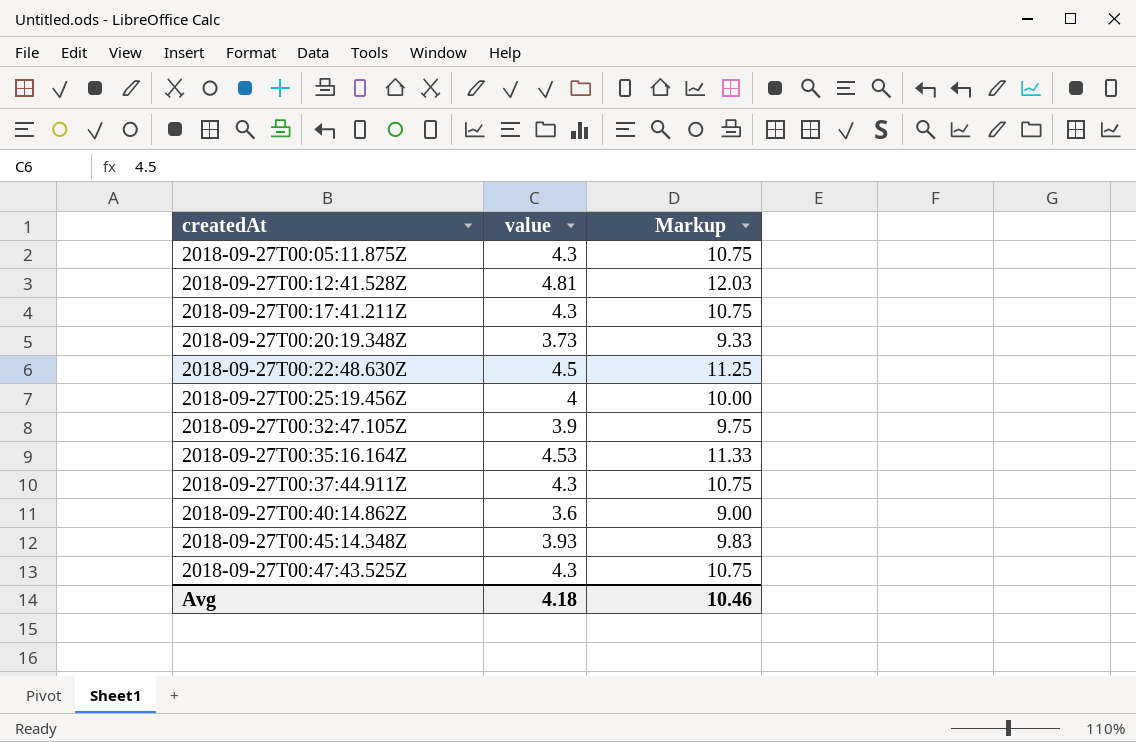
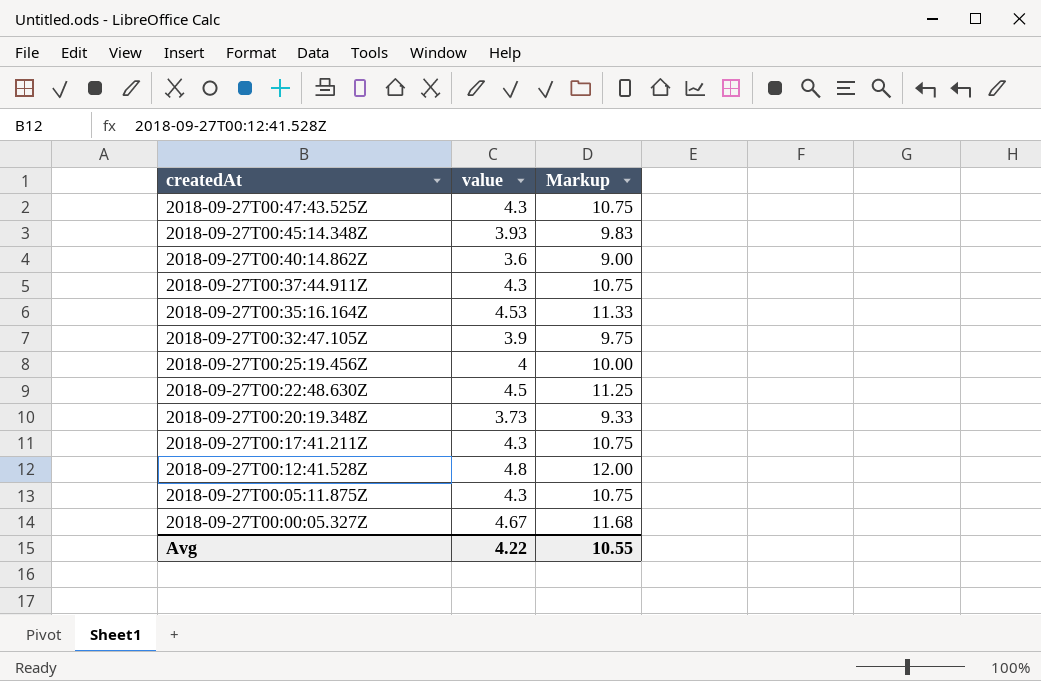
row order: createdAt ascending -> createdAt descending
2018-09-27T00:12:41.528Z | value: 4.81 -> 4.8
2018-09-27T00:12:41.528Z | Markup: 12.03 -> 12.00
row 2018-09-27T00:00:05.327Z: none -> 4.67 | 11.68
Avg | value: 4.18 -> 4.22
Avg | Markup: 10.46 -> 10.55

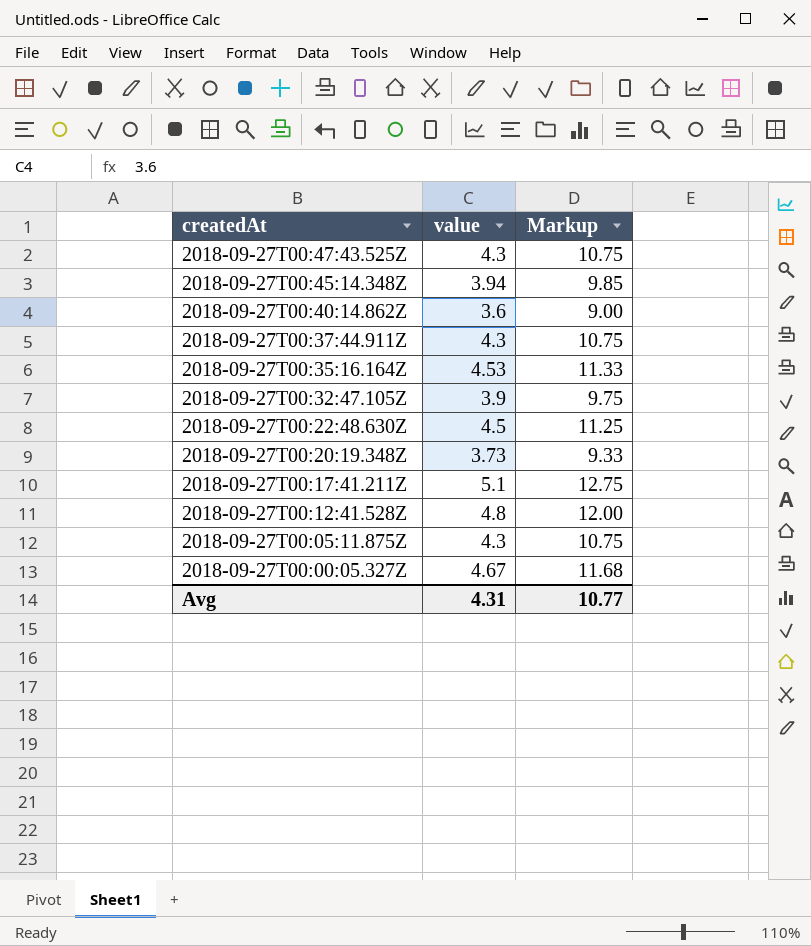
row 2018-09-27T00:25:19.456Z: 4 | 10.00 -> none
2018-09-27T00:45:14.348Z | value: 3.93 -> 3.94
2018-09-27T00:45:14.348Z | Markup: 9.83 -> 9.85
2018-09-27T00:17:41.211Z | value: 4.3 -> 5.1
2018-09-27T00:17:41.211Z | Markup: 10.75 -> 12.75
Avg | value: 4.22 -> 4.31
Avg | Markup: 10.55 -> 10.77

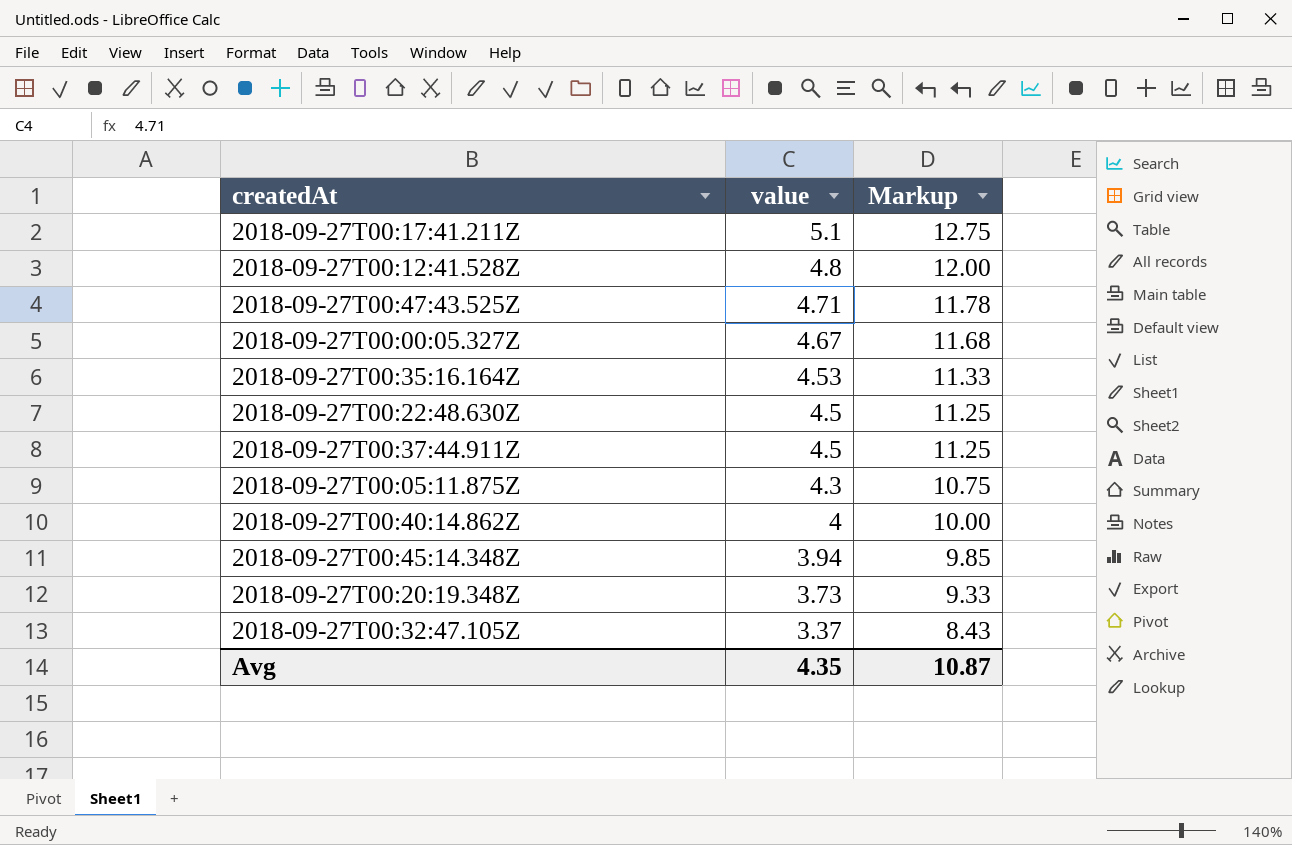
row order: createdAt descending -> value descending
2018-09-27T00:47:43.525Z | value: 4.3 -> 4.71
2018-09-27T00:47:43.525Z | Markup: 10.75 -> 11.78
2018-09-27T00:37:44.911Z | value: 4.3 -> 4.5
2018-09-27T00:37:44.911Z | Markup: 10.75 -> 11.25
2018-09-27T00:40:14.862Z | value: 3.6 -> 4
2018-09-27T00:40:14.862Z | Markup: 9.00 -> 10.00
2018-09-27T00:32:47.105Z | value: 3.9 -> 3.37
2018-09-27T00:32:47.105Z | Markup: 9.75 -> 8.43
Avg | value: 4.31 -> 4.35
Avg | Markup: 10.77 -> 10.87

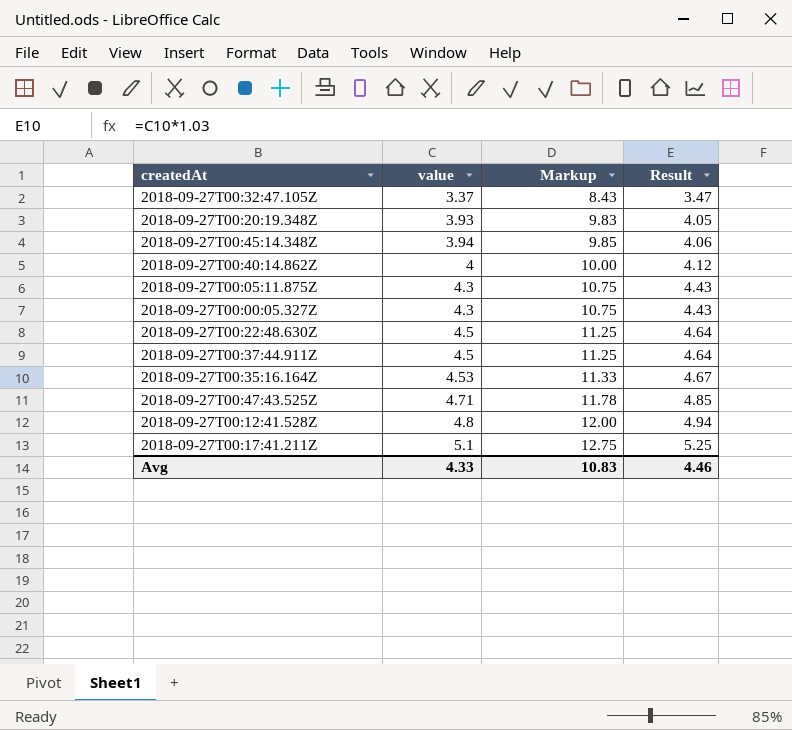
row order: value descending -> value ascending
column Result | formula: none -> [value] * 1.03
2018-09-27T00:20:19.348Z | value: 3.73 -> 3.93
2018-09-27T00:20:19.348Z | Markup: 9.33 -> 9.83
2018-09-27T00:00:05.327Z | value: 4.67 -> 4.3
2018-09-27T00:00:05.327Z | Markup: 11.68 -> 10.75
Avg | value: 4.35 -> 4.33
Avg | Markup: 10.87 -> 10.83

